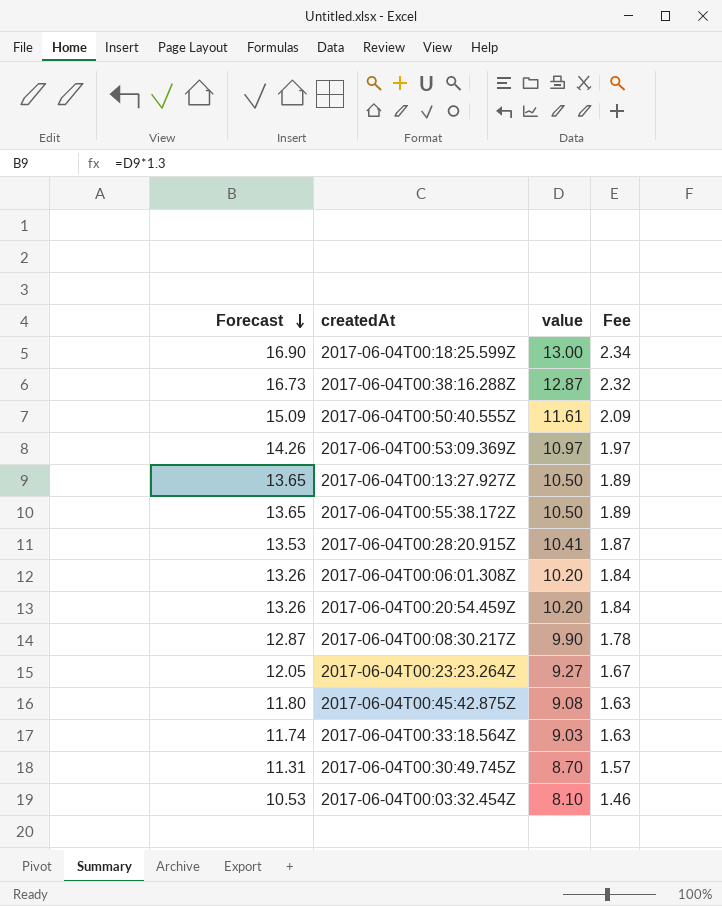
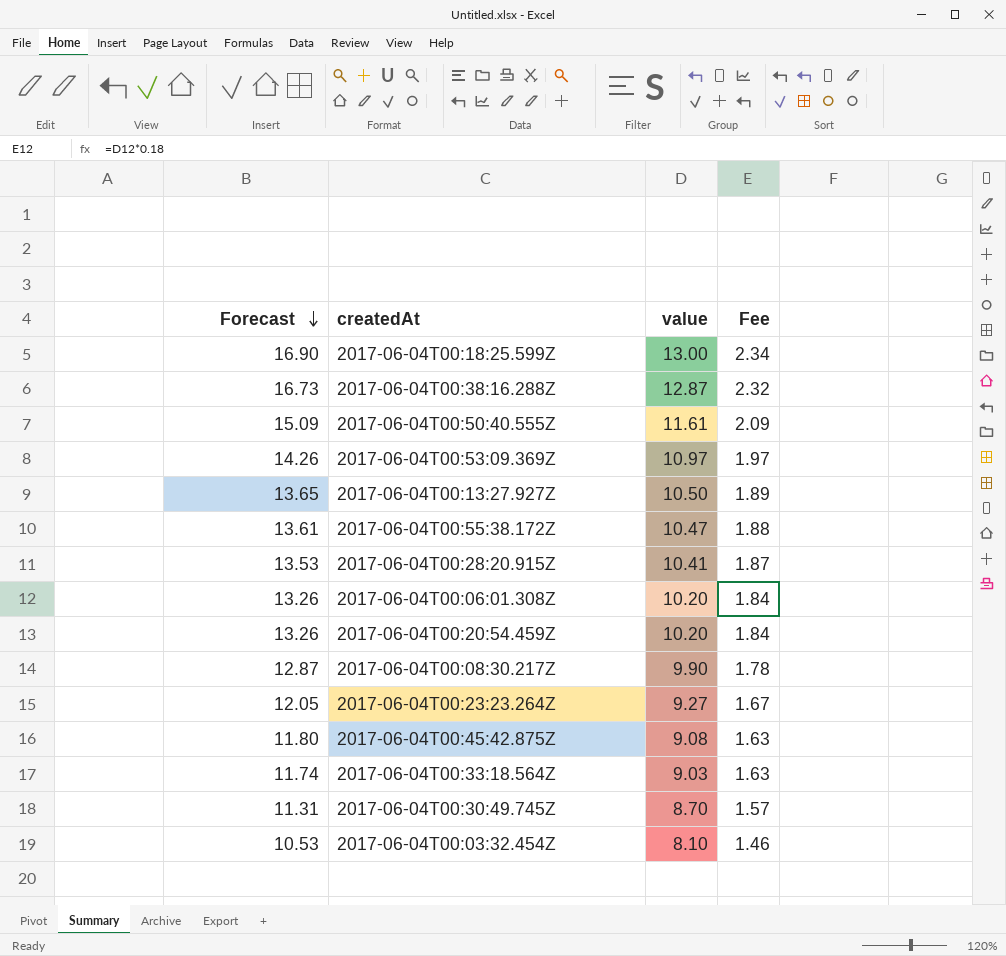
2017-06-04T00:55:38.172Z | Forecast: 13.65 -> 13.61
2017-06-04T00:55:38.172Z | value: 10.50 -> 10.47
2017-06-04T00:55:38.172Z | Fee: 1.89 -> 1.88

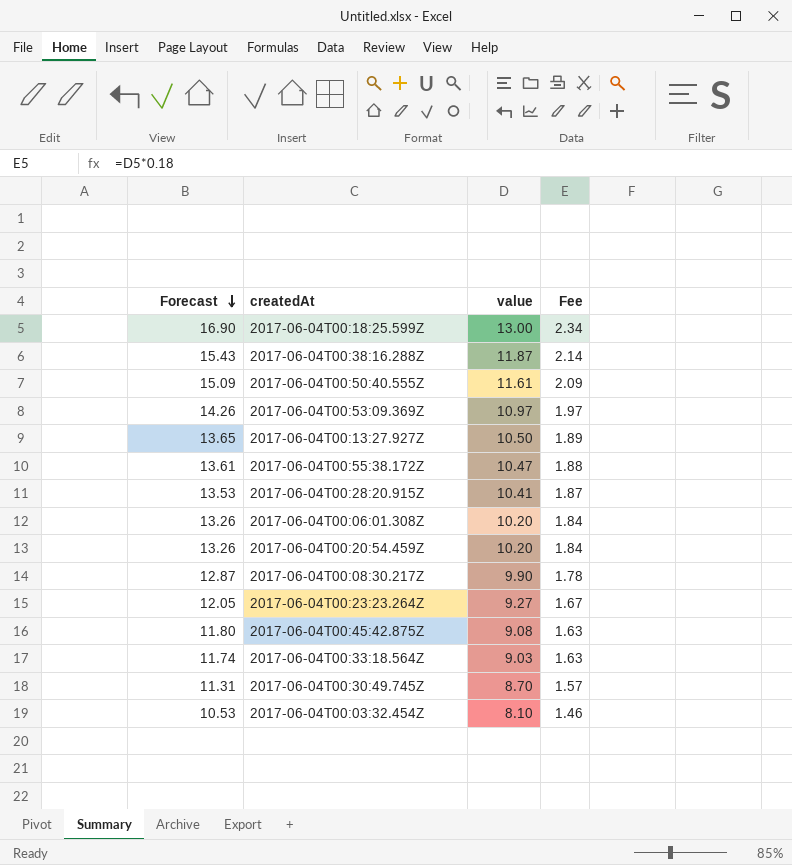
2017-06-04T00:38:16.288Z | Forecast: 16.73 -> 15.43
2017-06-04T00:38:16.288Z | value: 12.87 -> 11.87
2017-06-04T00:38:16.288Z | Fee: 2.32 -> 2.14

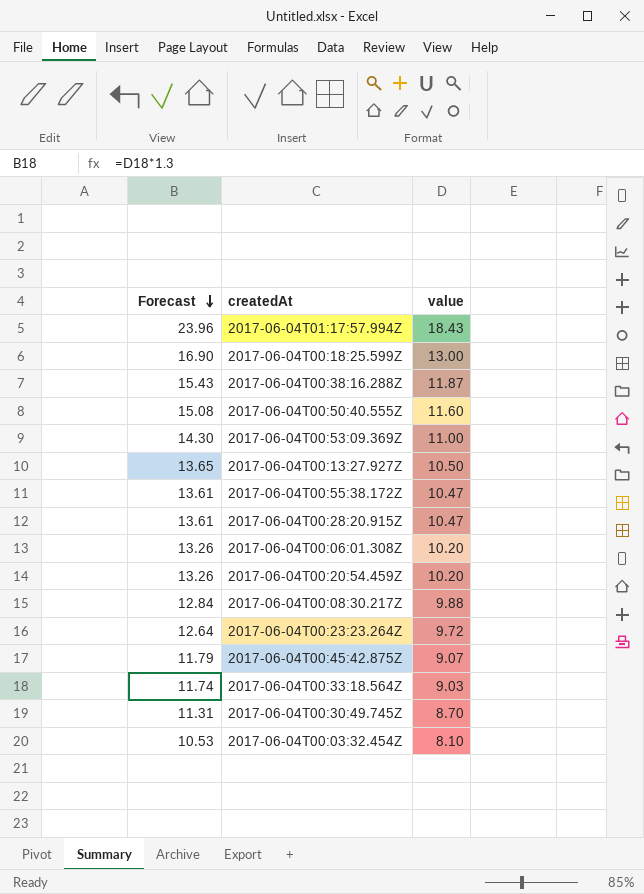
column Fee | formula: [value] * 0.18 -> none
row 2017-06-04T01:17:57.994Z: none -> 23.96 | 18.43
2017-06-04T00:50:40.555Z | Forecast: 15.09 -> 15.08
2017-06-04T00:50:40.555Z | value: 11.61 -> 11.60
2017-06-04T00:53:09.369Z | Forecast: 14.26 -> 14.30
2017-06-04T00:53:09.369Z | value: 10.97 -> 11.00
2017-06-04T00:28:20.915Z | Forecast: 13.53 -> 13.61
2017-06-04T00:28:20.915Z | value: 10.41 -> 10.47
2017-06-04T00:08:30.217Z | Forecast: 12.87 -> 12.84
2017-06-04T00:08:30.217Z | value: 9.90 -> 9.88
2017-06-04T00:23:23.264Z | Forecast: 12.05 -> 12.64
2017-06-04T00:23:23.264Z | value: 9.27 -> 9.72
2017-06-04T00:45:42.875Z | Forecast: 11.80 -> 11.79
2017-06-04T00:45:42.875Z | value: 9.08 -> 9.07

